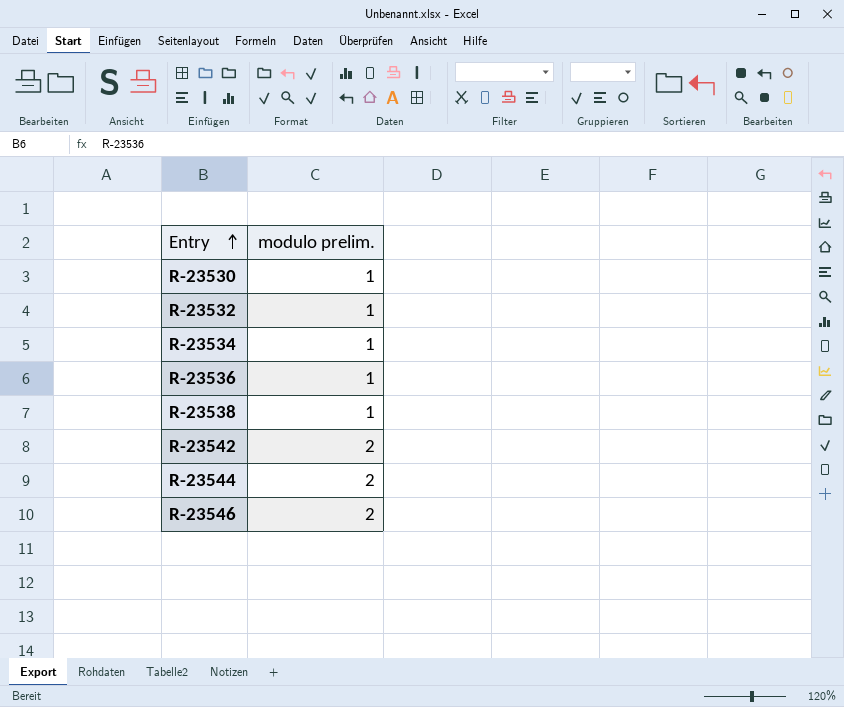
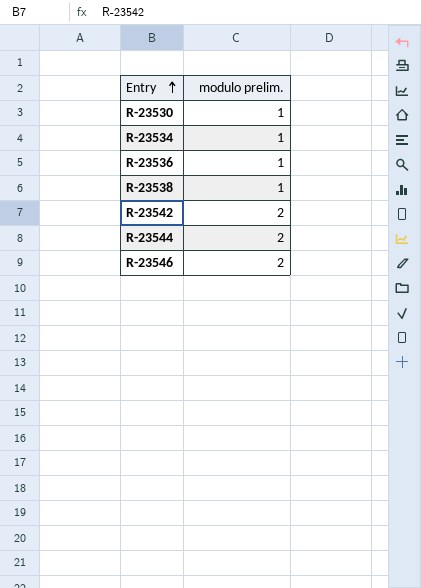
row R-23532: 1 -> none

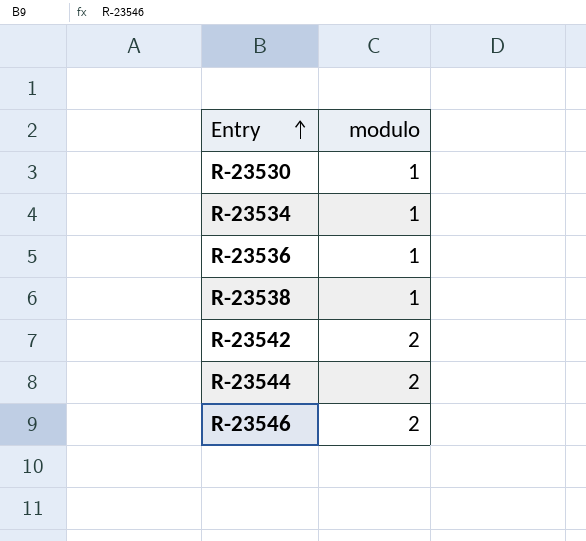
column name: modulo prelim. -> modulo

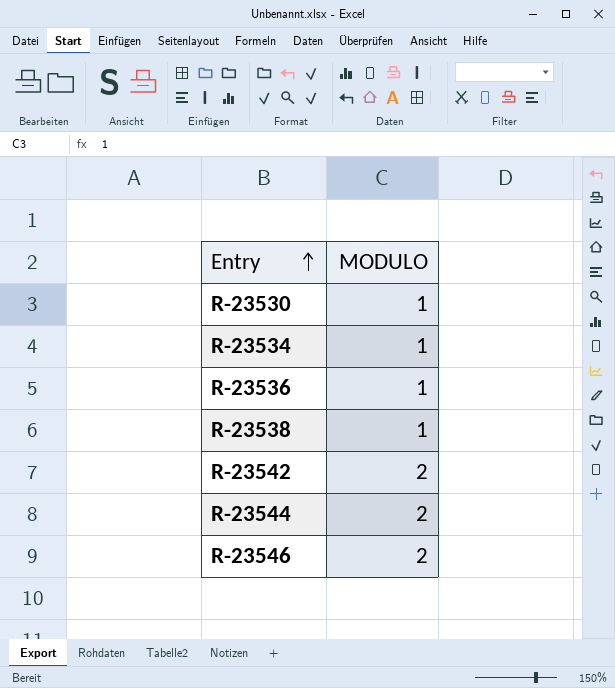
column name: modulo -> MODULO

